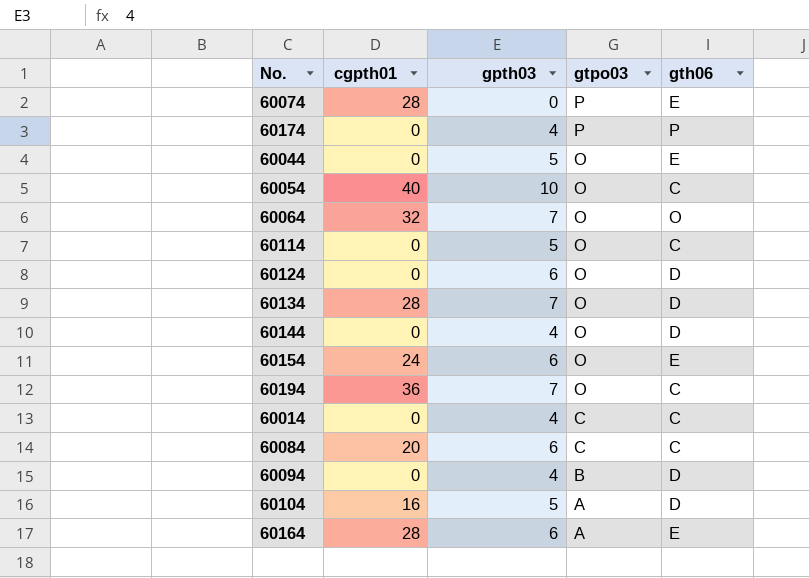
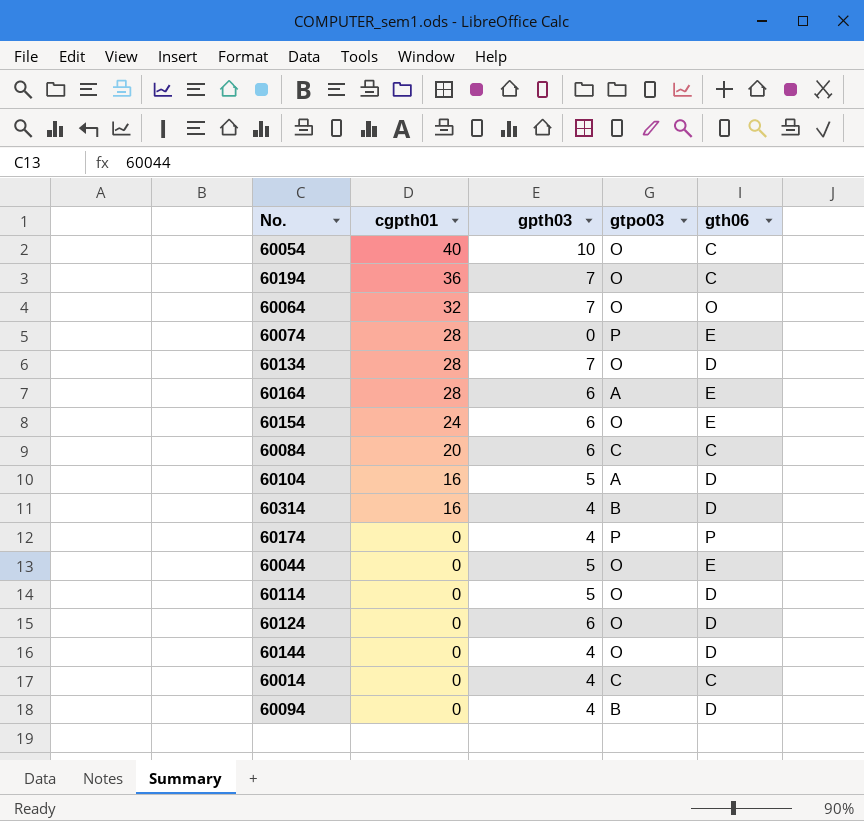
row order: gtpo03 descending -> cgpth01 descending
row 60314: none -> 16 | 4 | B | D
60114 | gth06: C -> D

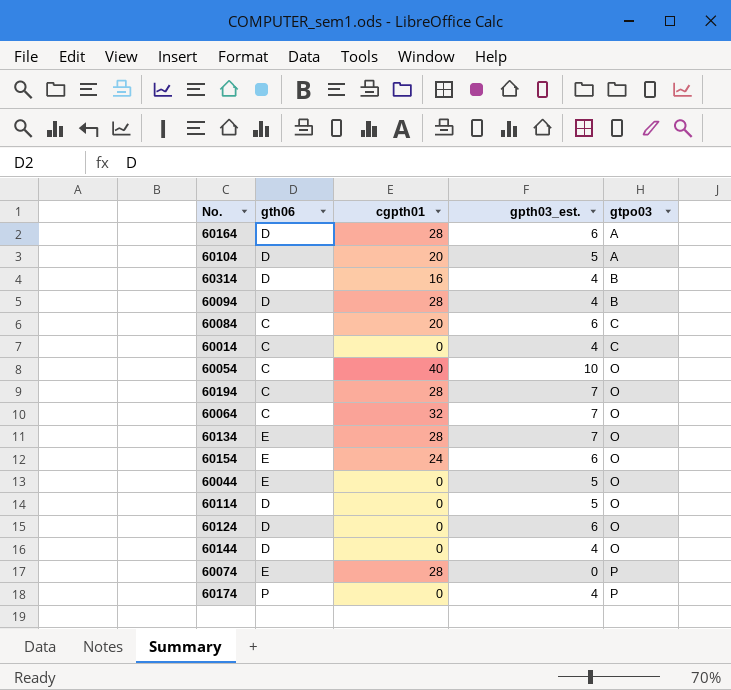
row order: cgpth01 descending -> gtpo03 ascending
column gth06 | position: 5 -> 2
column name: gpth03 -> gpth03_est.
60164 | gth06: E -> D
60104 | cgpth01: 16 -> 20
60094 | cgpth01: 0 -> 28
60194 | cgpth01: 36 -> 28
60064 | gth06: O -> C
60134 | gth06: D -> E

